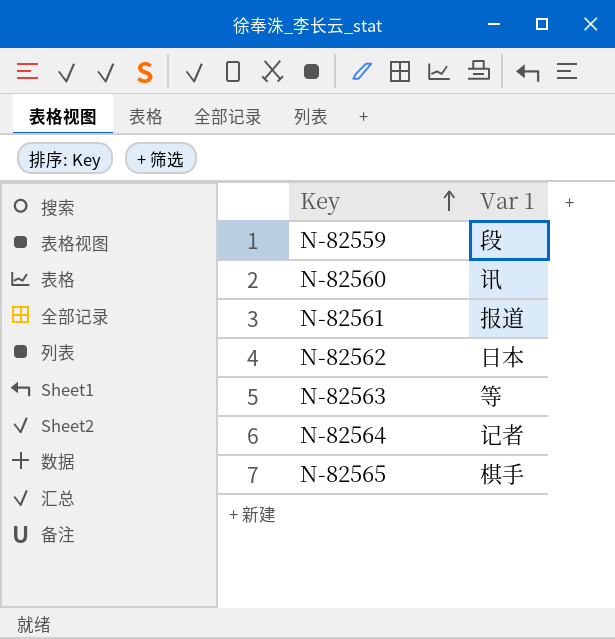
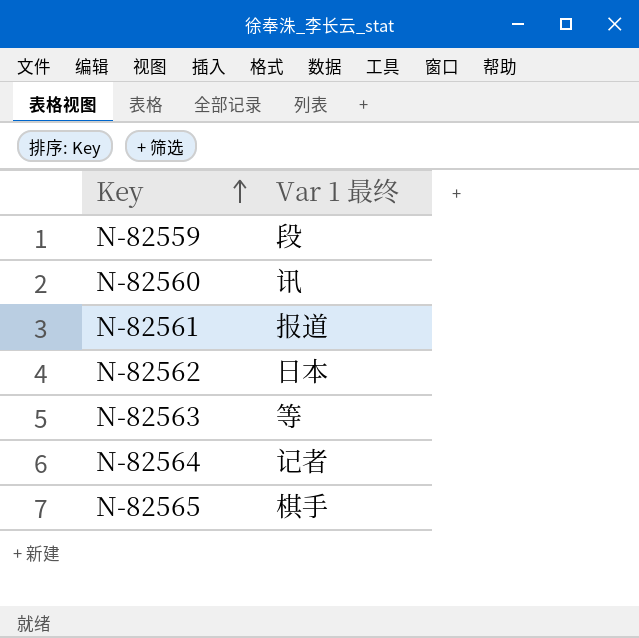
column name: Var 1 -> Var 1 最终

